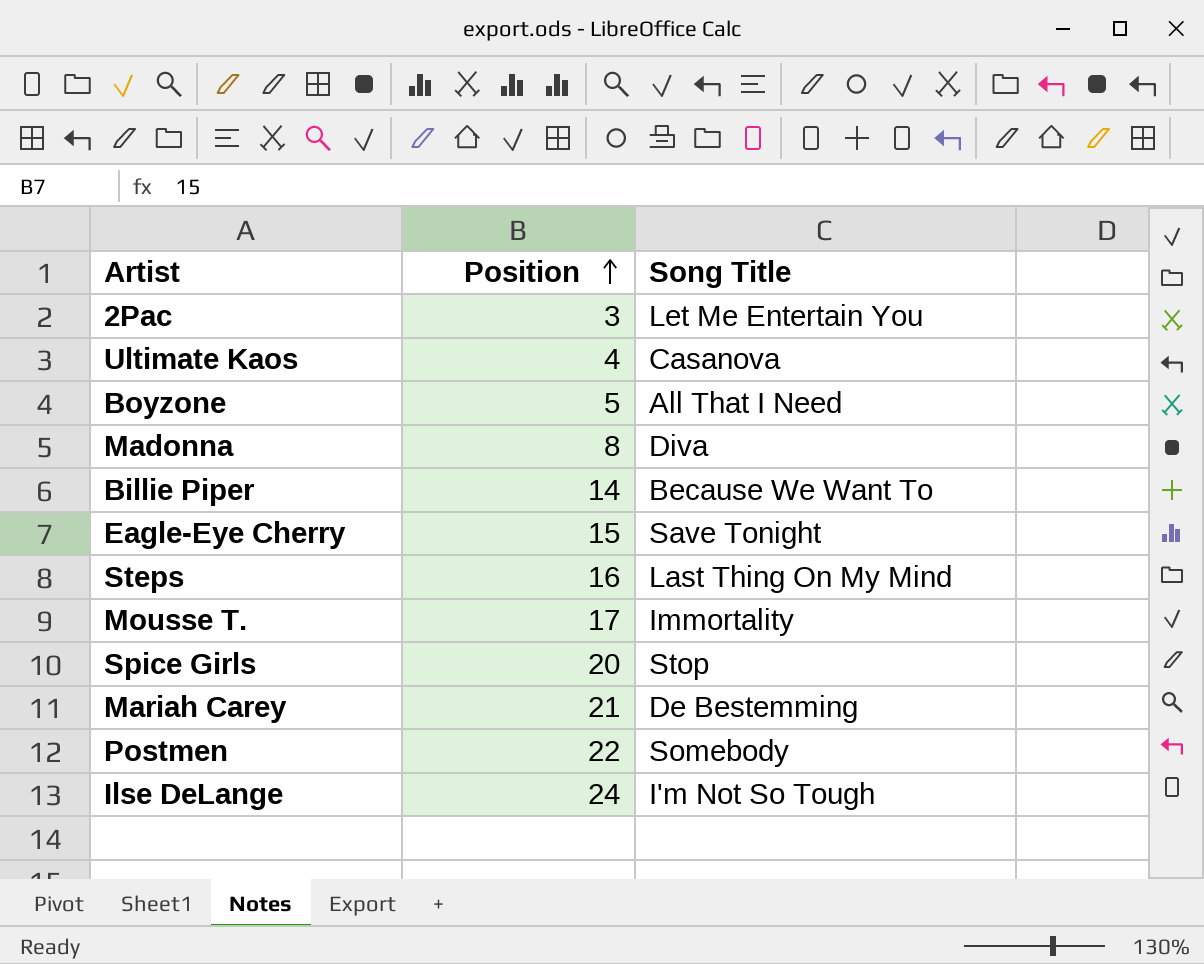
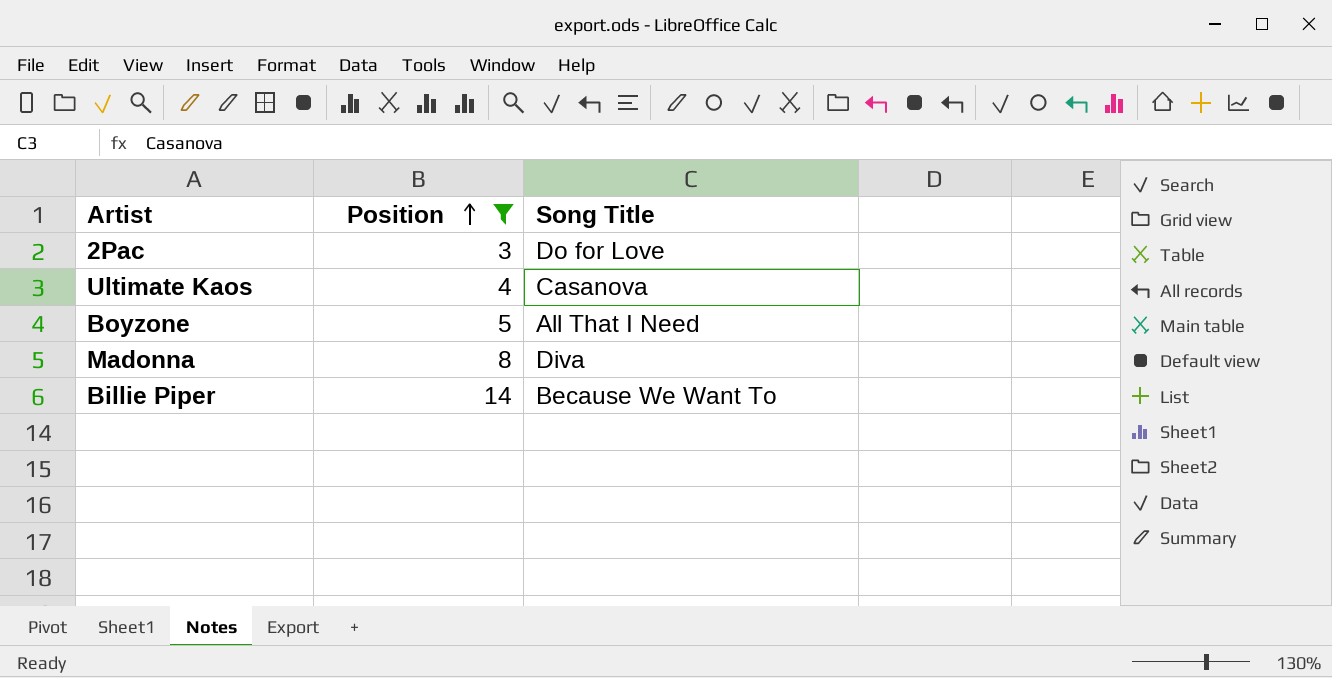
filter: none -> Position <= 14
2Pac | Song Title: Let Me Entertain You -> Do for Love

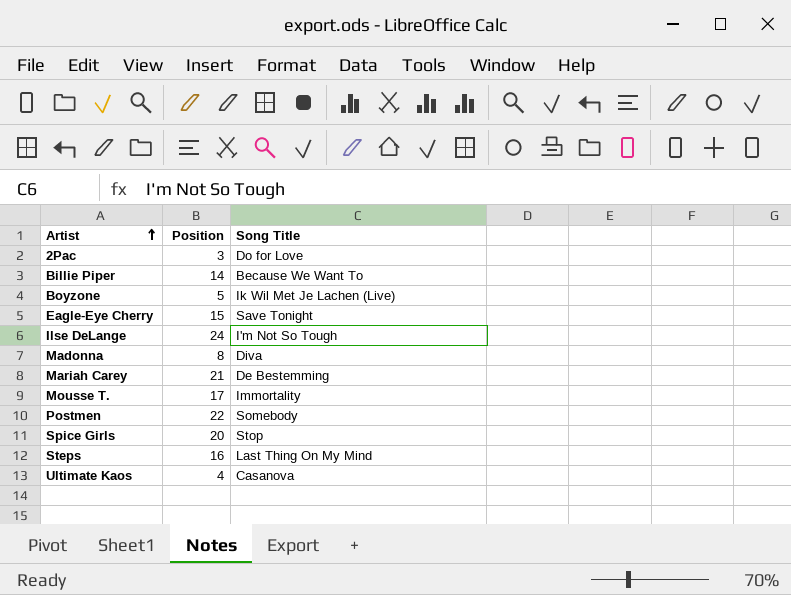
filter: Position <= 14 -> none
row order: Position ascending -> Artist ascending
Boyzone | Song Title: All That I Need -> Ik Wil Met Je Lachen (Live)

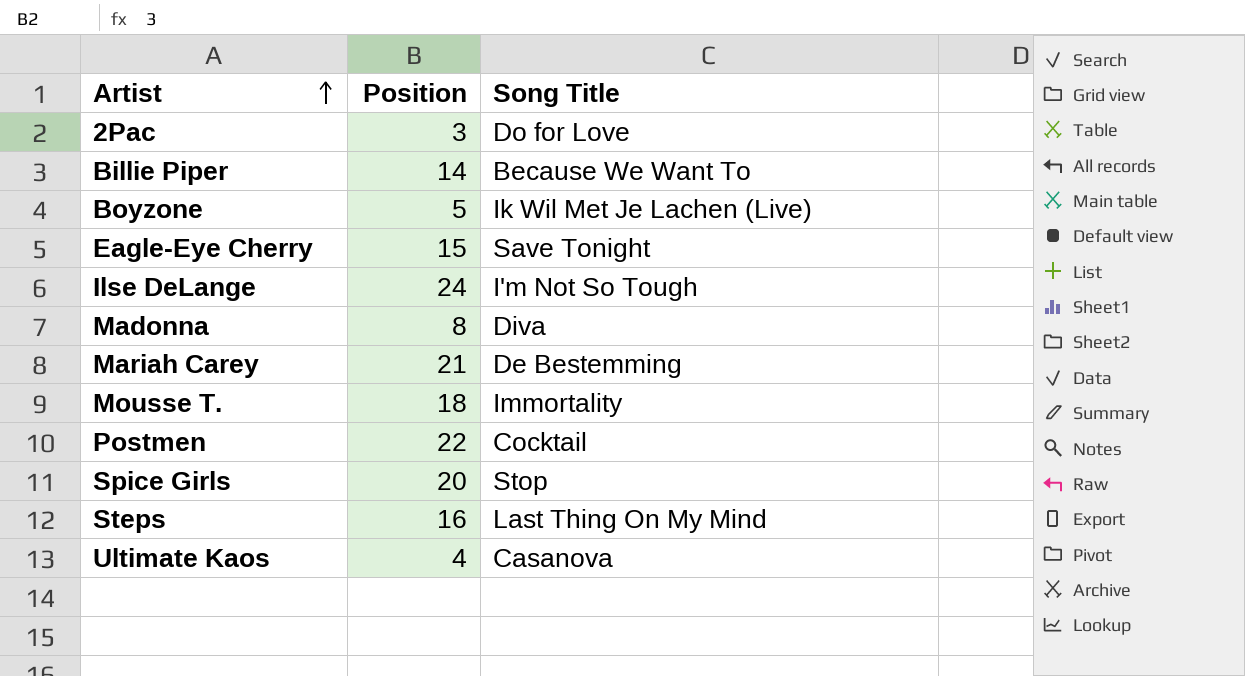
Mousse T. | Position: 17 -> 18
Postmen | Song Title: Somebody -> Cocktail

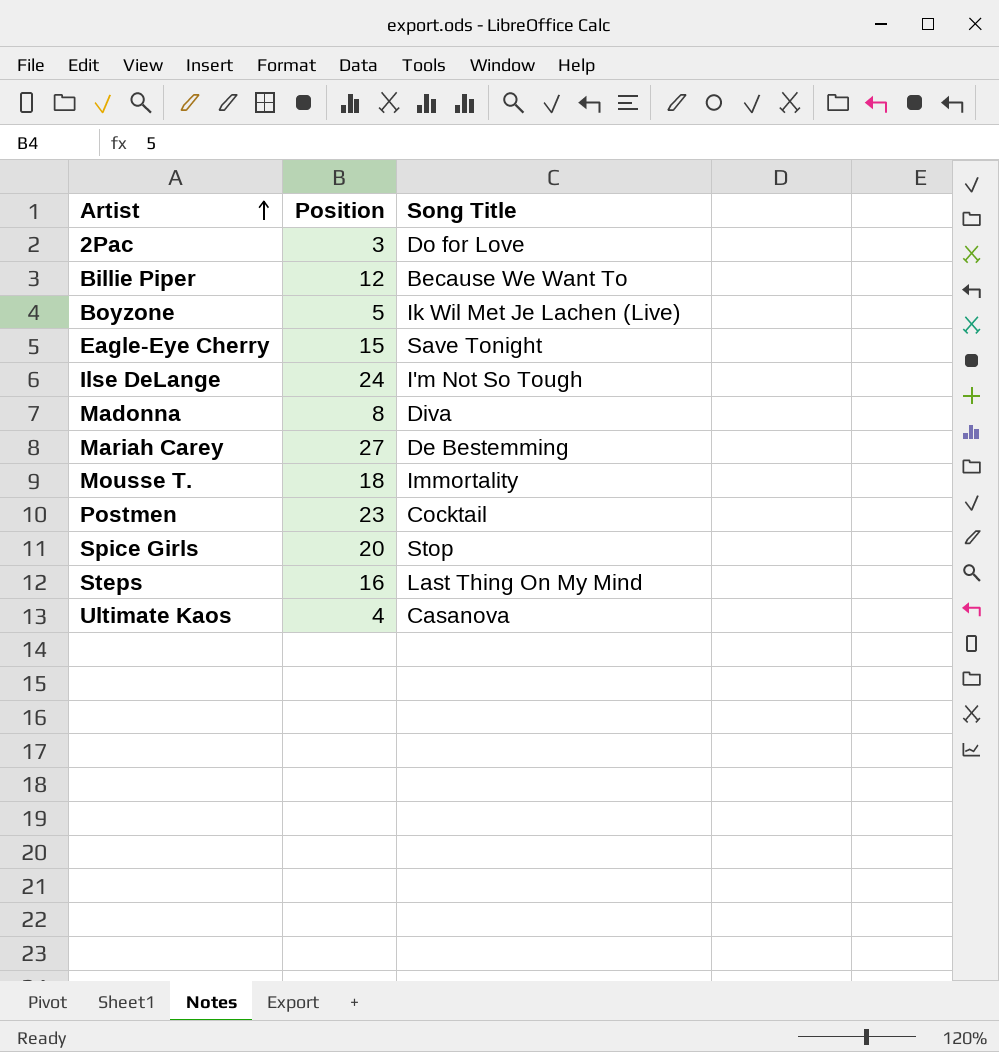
Billie Piper | Position: 14 -> 12
Mariah Carey | Position: 21 -> 27
Postmen | Position: 22 -> 23

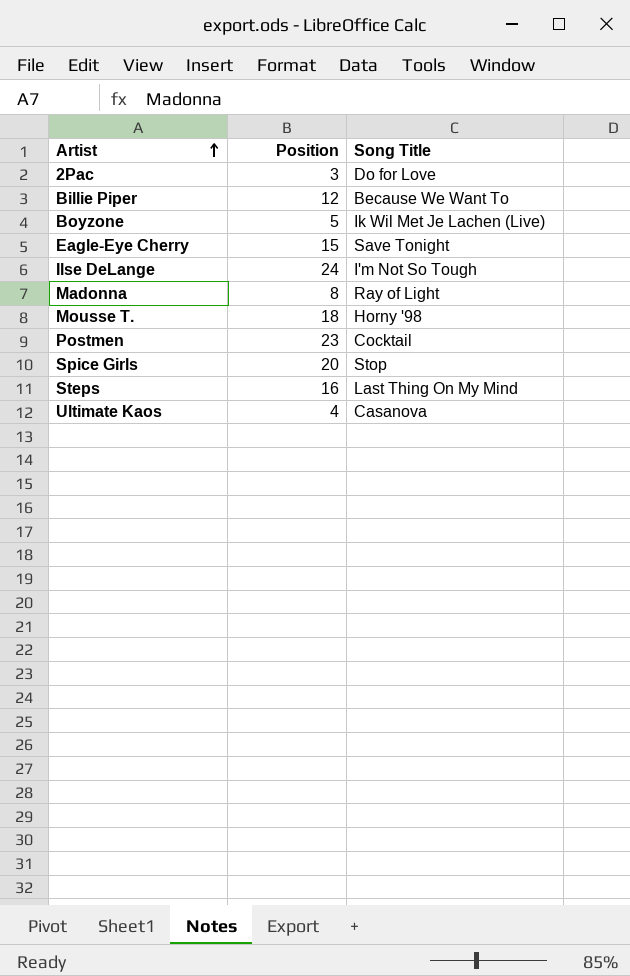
row Mariah Carey: 27 | De Bestemming -> none
Madonna | Song Title: Diva -> Ray of Light
Mousse T. | Song Title: Immortality -> Horny '98

